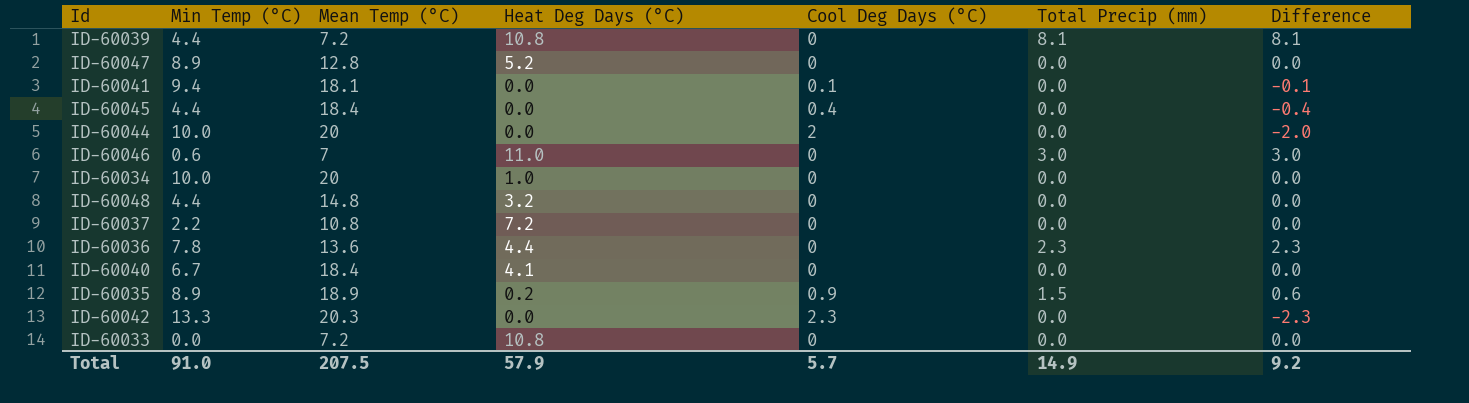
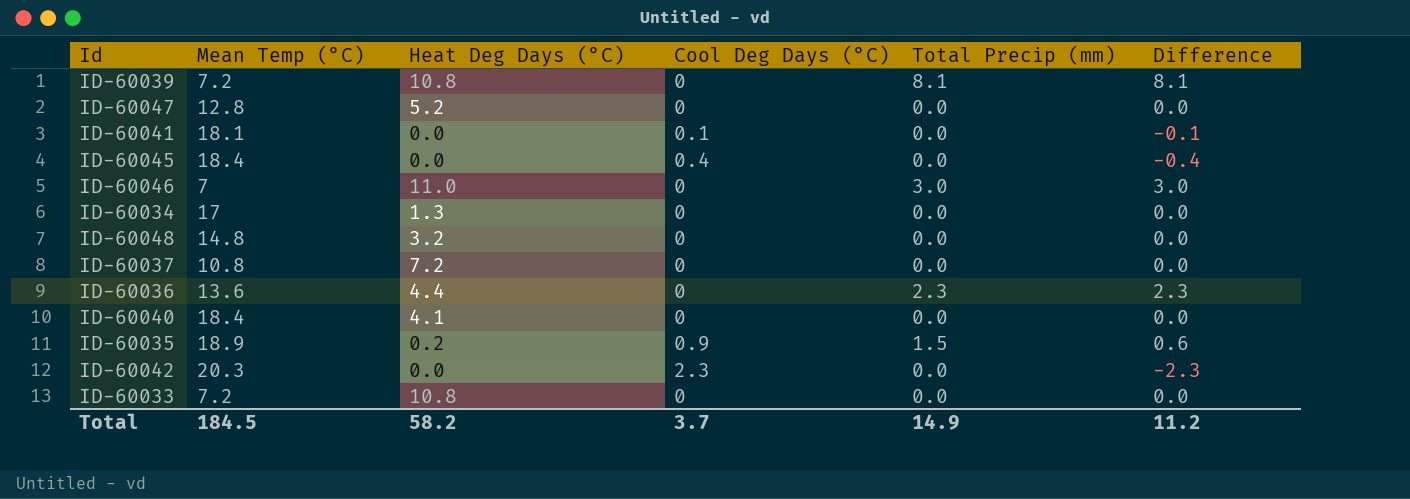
column Min Temp (°C) | position: 2 -> none
row ID-60044: 10.0 | 20 | 0.0 | 2 | 0.0 | -2.0 -> none
ID-60034 | Mean Temp (°C): 20 -> 17
ID-60034 | Heat Deg Days (°C): 1.0 -> 1.3
Total | Mean Temp (°C): 207.5 -> 184.5
Total | Heat Deg Days (°C): 57.9 -> 58.2
Total | Cool Deg Days (°C): 5.7 -> 3.7
Total | Difference: 9.2 -> 11.2

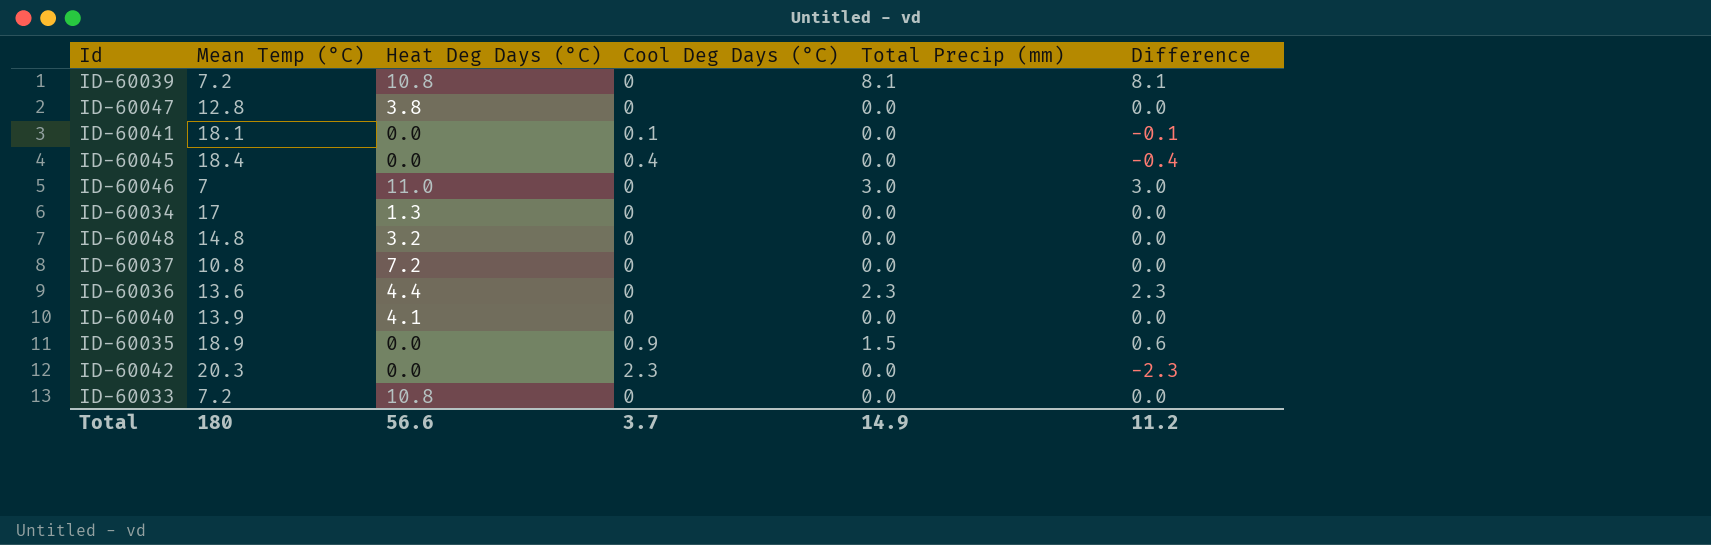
ID-60047 | Heat Deg Days (°C): 5.2 -> 3.8
ID-60040 | Mean Temp (°C): 18.4 -> 13.9
ID-60035 | Heat Deg Days (°C): 0.2 -> 0.0
Total | Mean Temp (°C): 184.5 -> 180
Total | Heat Deg Days (°C): 58.2 -> 56.6

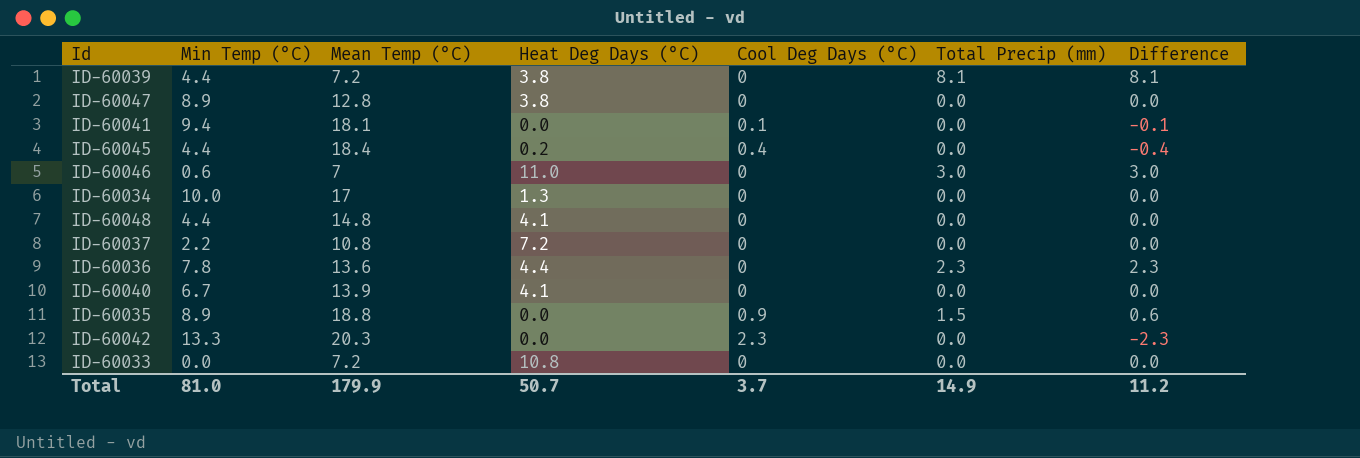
column Min Temp (°C) | position: none -> 2
ID-60039 | Heat Deg Days (°C): 10.8 -> 3.8
ID-60045 | Heat Deg Days (°C): 0.0 -> 0.2
ID-60048 | Heat Deg Days (°C): 3.2 -> 4.1
ID-60035 | Mean Temp (°C): 18.9 -> 18.8
Total | Mean Temp (°C): 180 -> 179.9
Total | Heat Deg Days (°C): 56.6 -> 50.7

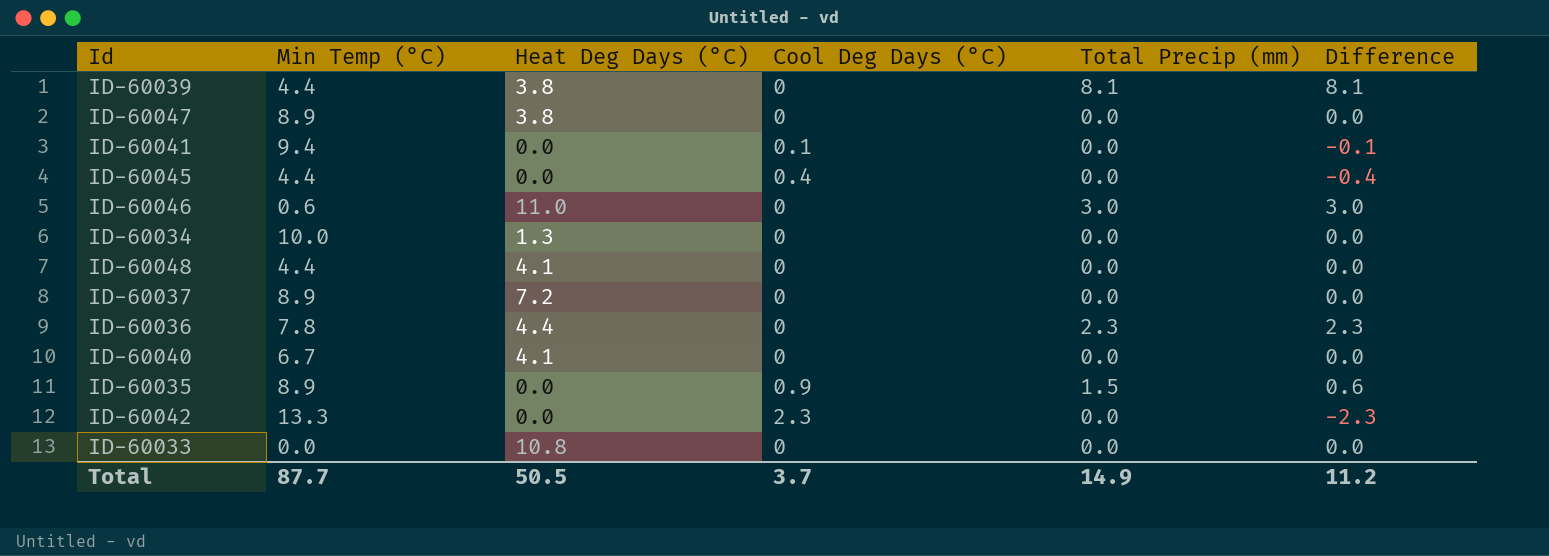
column Mean Temp (°C) | position: 3 -> none
ID-60045 | Heat Deg Days (°C): 0.2 -> 0.0
ID-60037 | Min Temp (°C): 2.2 -> 8.9
Total | Min Temp (°C): 81.0 -> 87.7
Total | Heat Deg Days (°C): 50.7 -> 50.5

